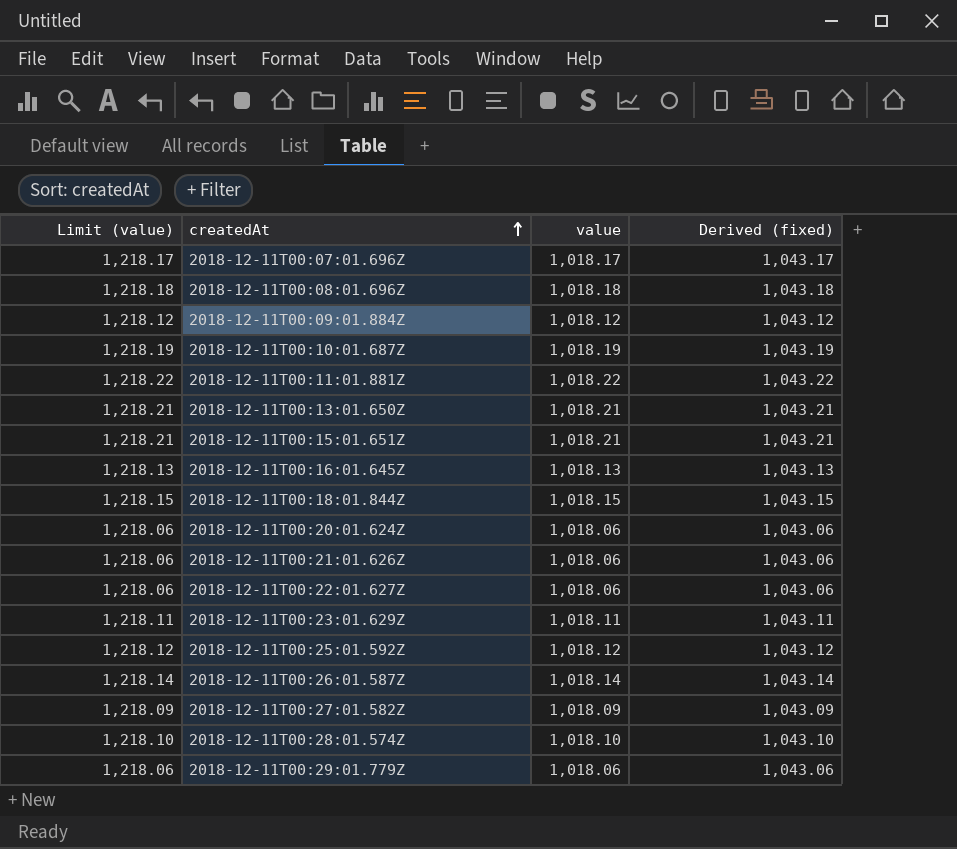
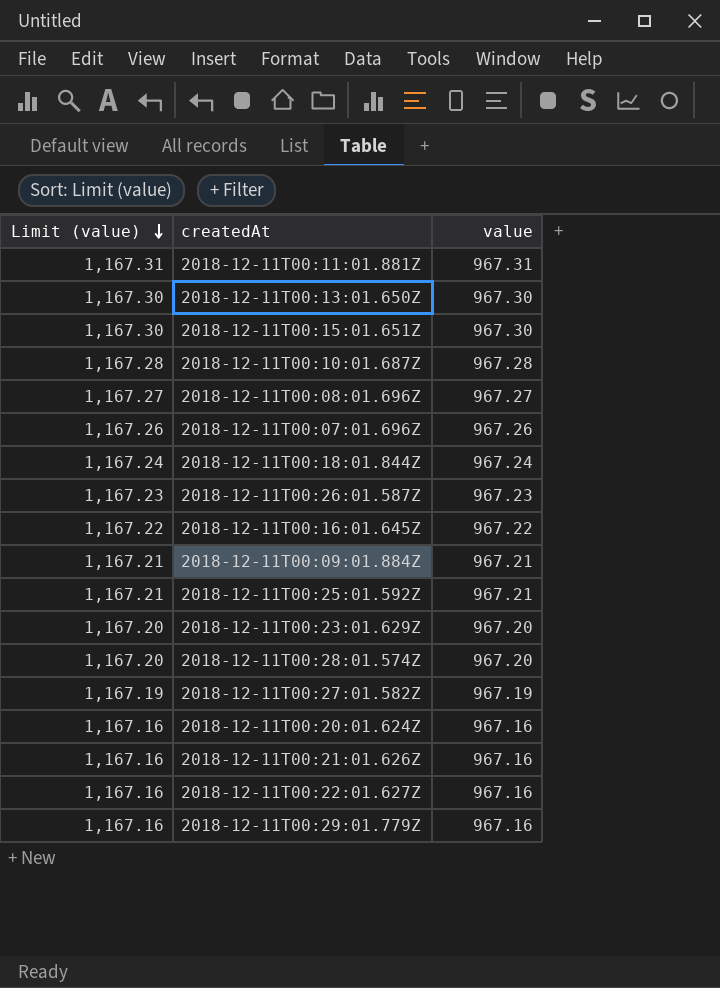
row order: createdAt ascending -> Limit (value) descending
column Derived (fixed) | formula: [value] + 25 -> none
2018-12-11T00:11:01.881Z | Limit (value): 1,218.22 -> 1,167.31
2018-12-11T00:11:01.881Z | value: 1,018.22 -> 967.31
2018-12-11T00:13:01.650Z | Limit (value): 1,218.21 -> 1,167.30
2018-12-11T00:13:01.650Z | value: 1,018.21 -> 967.30
2018-12-11T00:15:01.651Z | Limit (value): 1,218.21 -> 1,167.30
2018-12-11T00:15:01.651Z | value: 1,018.21 -> 967.30
2018-12-11T00:10:01.687Z | Limit (value): 1,218.19 -> 1,167.28
2018-12-11T00:10:01.687Z | value: 1,018.19 -> 967.28
2018-12-11T00:08:01.696Z | Limit (value): 1,218.18 -> 1,167.27
2018-12-11T00:08:01.696Z | value: 1,018.18 -> 967.27
2018-12-11T00:07:01.696Z | Limit (value): 1,218.17 -> 1,167.26
2018-12-11T00:07:01.696Z | value: 1,018.17 -> 967.26
2018-12-11T00:18:01.844Z | Limit (value): 1,218.15 -> 1,167.24
2018-12-11T00:18:01.844Z | value: 1,018.15 -> 967.24
2018-12-11T00:26:01.587Z | Limit (value): 1,218.14 -> 1,167.23
2018-12-11T00:26:01.587Z | value: 1,018.14 -> 967.23
2018-12-11T00:16:01.645Z | Limit (value): 1,218.13 -> 1,167.22
2018-12-11T00:16:01.645Z | value: 1,018.13 -> 967.22
2018-12-11T00:09:01.884Z | Limit (value): 1,218.12 -> 1,167.21
2018-12-11T00:09:01.884Z | value: 1,018.12 -> 967.21
2018-12-11T00:25:01.592Z | Limit (value): 1,218.12 -> 1,167.21
2018-12-11T00:25:01.592Z | value: 1,018.12 -> 967.21
2018-12-11T00:23:01.629Z | Limit (value): 1,218.11 -> 1,167.20
2018-12-11T00:23:01.629Z | value: 1,018.11 -> 967.20
2018-12-11T00:28:01.574Z | Limit (value): 1,218.10 -> 1,167.20
2018-12-11T00:28:01.574Z | value: 1,018.10 -> 967.20
2018-12-11T00:27:01.582Z | Limit (value): 1,218.09 -> 1,167.19
2018-12-11T00:27:01.582Z | value: 1,018.09 -> 967.19
2018-12-11T00:20:01.624Z | Limit (value): 1,218.06 -> 1,167.16
2018-12-11T00:20:01.624Z | value: 1,018.06 -> 967.16
2018-12-11T00:21:01.626Z | Limit (value): 1,218.06 -> 1,167.16
2018-12-11T00:21:01.626Z | value: 1,018.06 -> 967.16
2018-12-11T00:22:01.627Z | Limit (value): 1,218.06 -> 1,167.16
2018-12-11T00:22:01.627Z | value: 1,018.06 -> 967.16
2018-12-11T00:29:01.779Z | Limit (value): 1,218.06 -> 1,167.16
2018-12-11T00:29:01.779Z | value: 1,018.06 -> 967.16

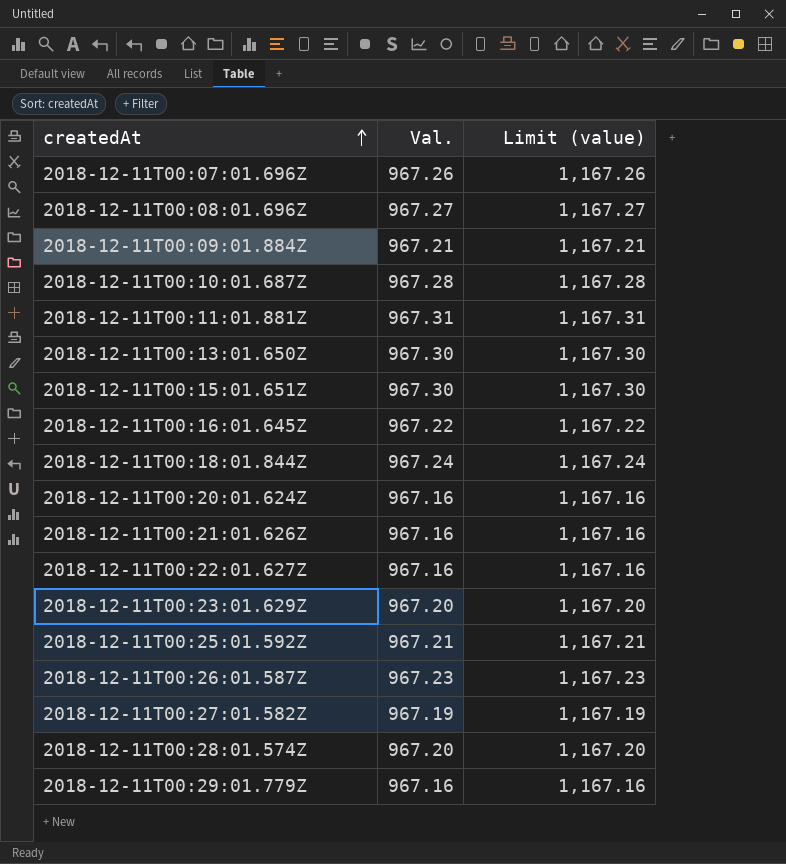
row order: Limit (value) descending -> createdAt ascending
column name: value -> Val.
column Limit (value) | position: 1 -> 3

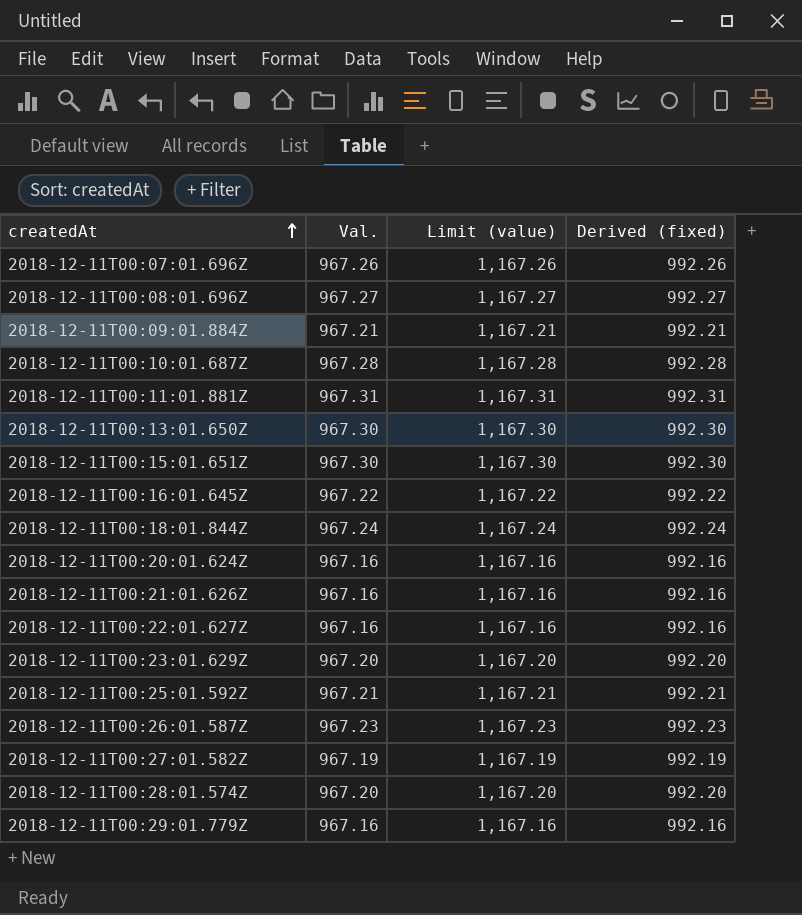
column Derived (fixed) | formula: none -> [Val.] + 25

